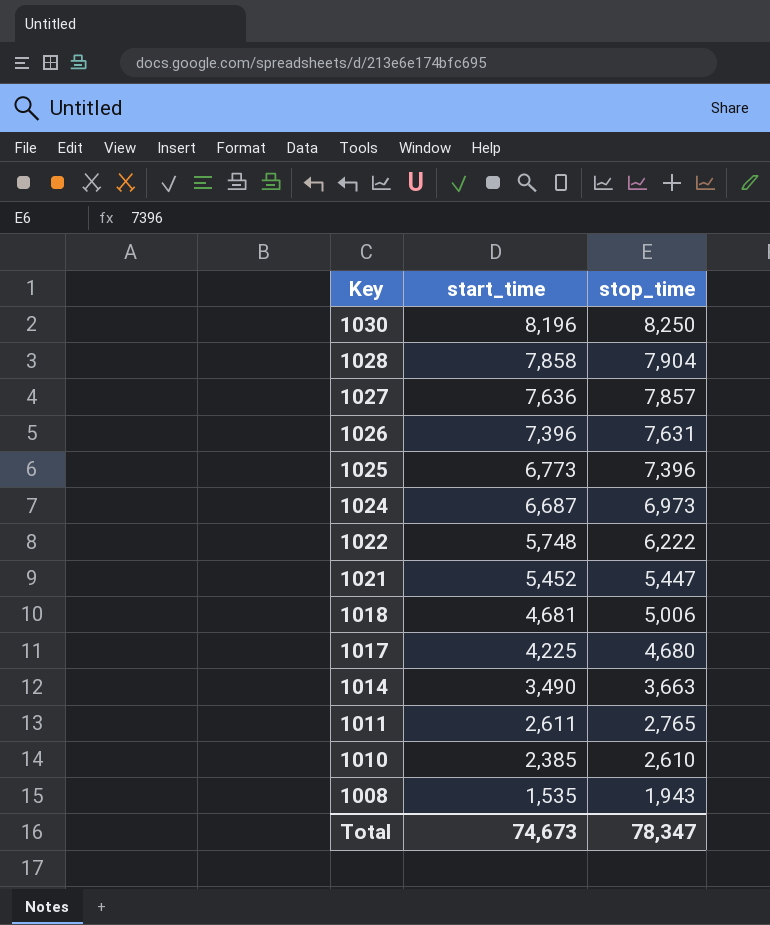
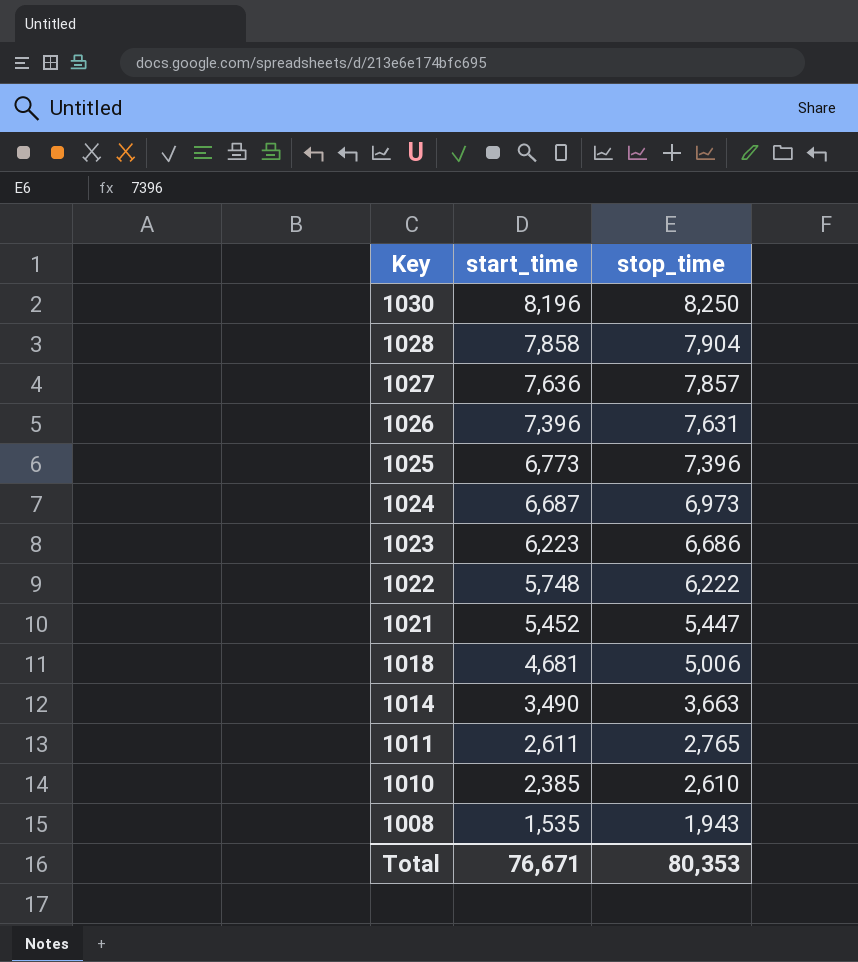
row 1017: 4,225 | 4,680 -> none
row 1023: none -> 6,223 | 6,686
Total | start_time: 74,673 -> 76,671
Total | stop_time: 78,347 -> 80,353

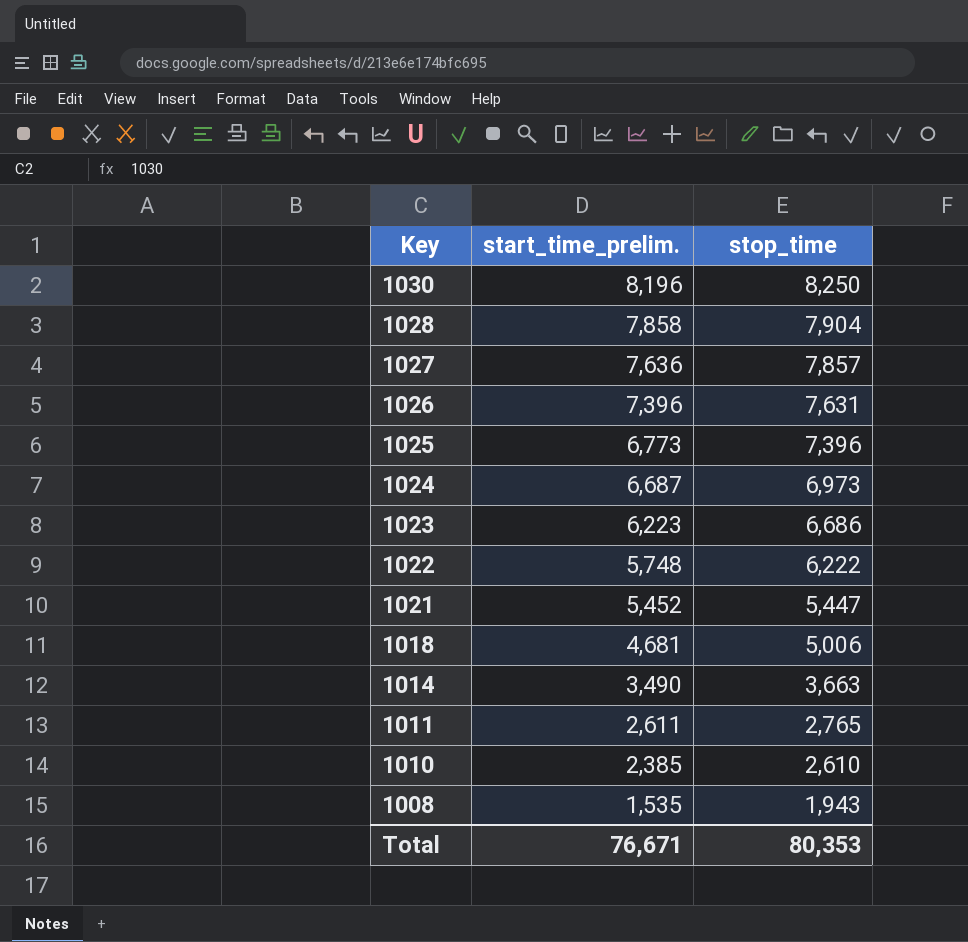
column name: start_time -> start_time_prelim.

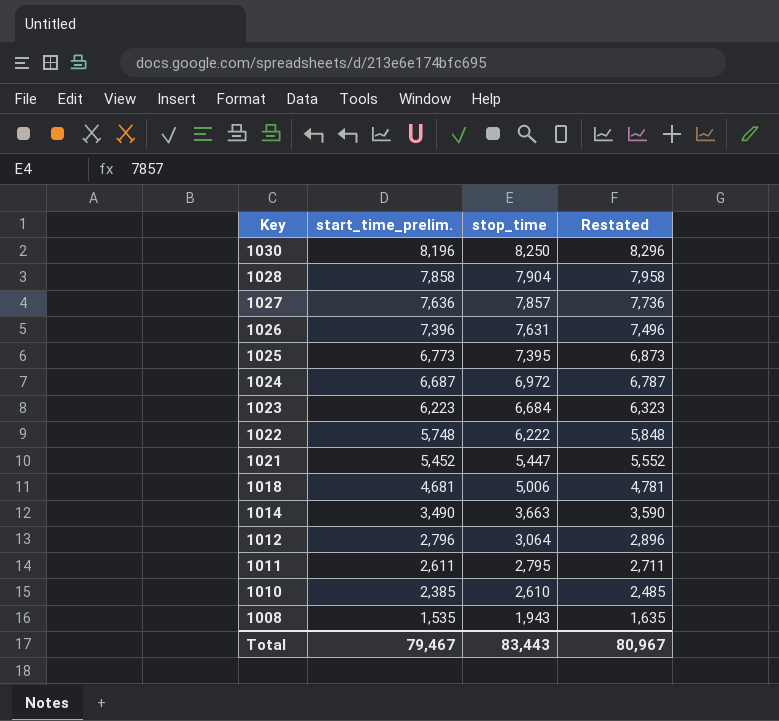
column Restated | formula: none -> [start_time_prelim.] + 100
1025 | stop_time: 7,396 -> 7,395
1024 | stop_time: 6,973 -> 6,972
1023 | stop_time: 6,686 -> 6,684
row 1012: none -> 2,796 | 3,064 | 2,896
1011 | stop_time: 2,765 -> 2,795
Total | start_time_prelim.: 76,671 -> 79,467
Total | stop_time: 80,353 -> 83,443

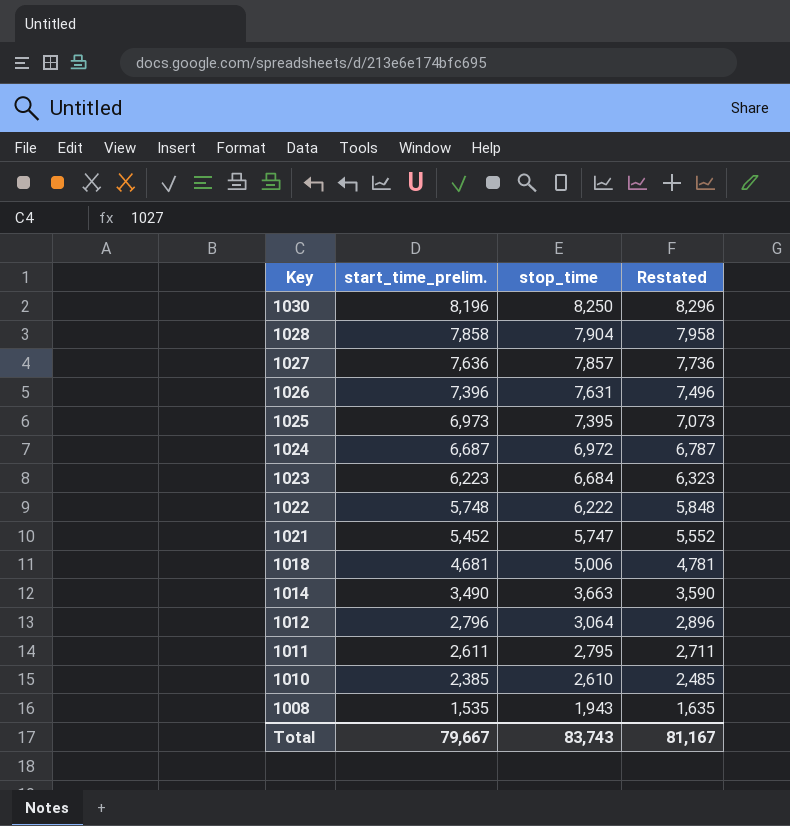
1025 | start_time_prelim.: 6,773 -> 6,973
1025 | Restated: 6,873 -> 7,073
1021 | stop_time: 5,447 -> 5,747
Total | start_time_prelim.: 79,467 -> 79,667
Total | stop_time: 83,443 -> 83,743
Total | Restated: 80,967 -> 81,167

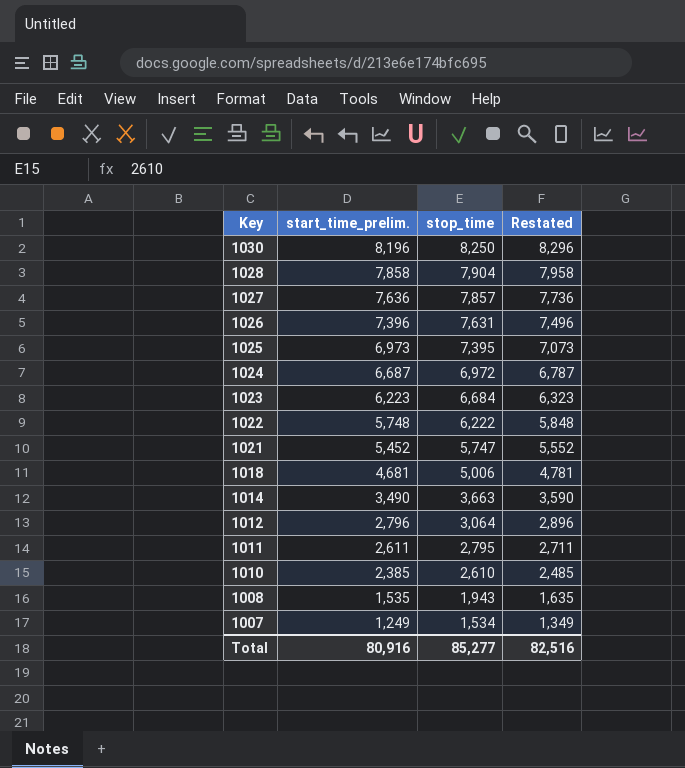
row 1007: none -> 1,249 | 1,534 | 1,349
Total | start_time_prelim.: 79,667 -> 80,916
Total | stop_time: 83,743 -> 85,277
Total | Restated: 81,167 -> 82,516

